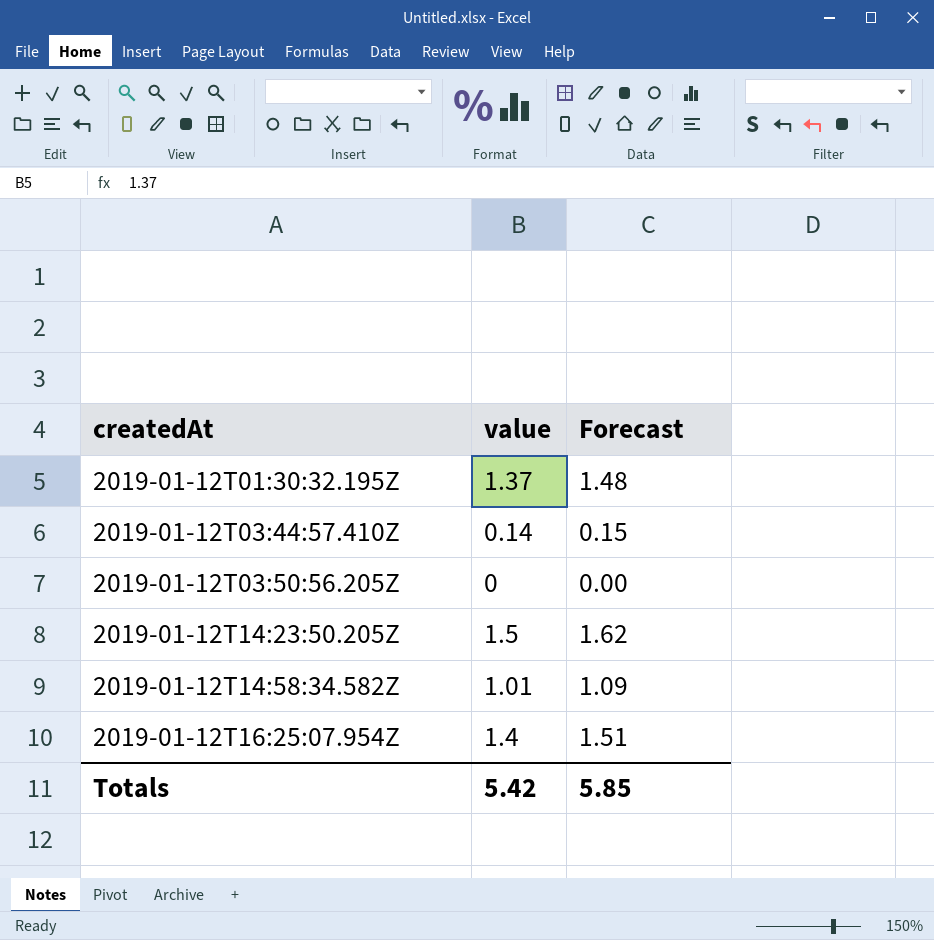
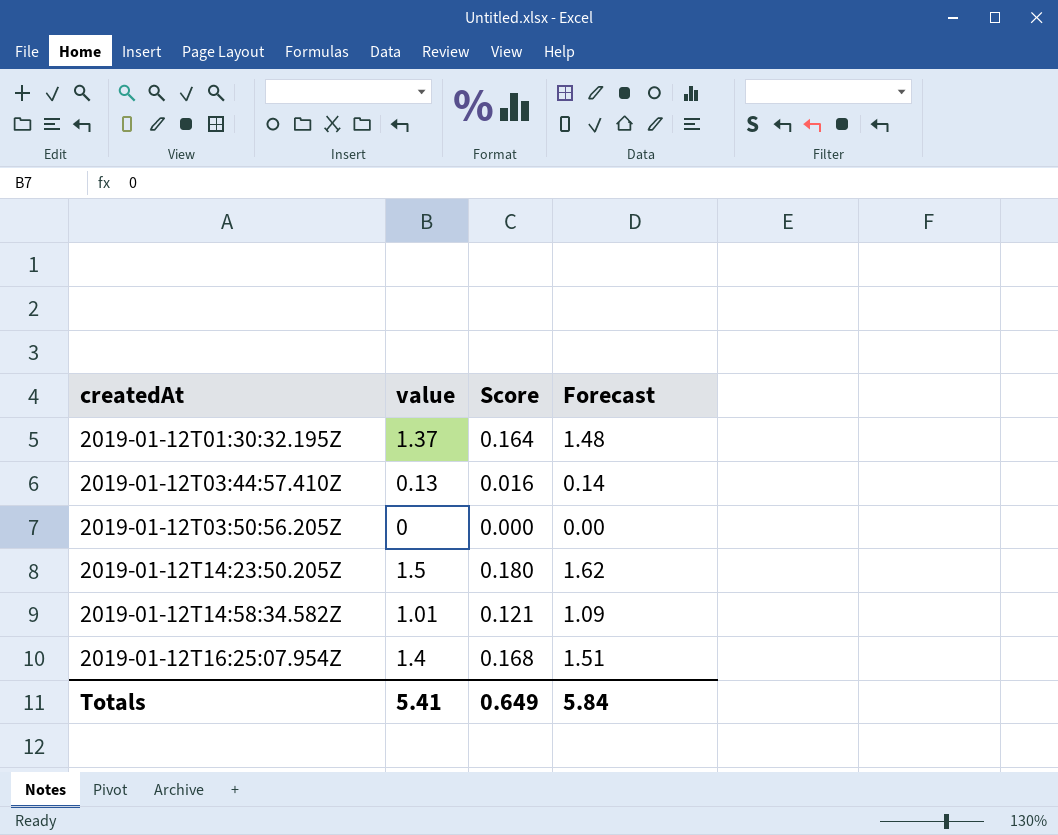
column Score | formula: none -> [value] * 0.12
2019-01-12T03:44:57.410Z | value: 0.14 -> 0.13
2019-01-12T03:44:57.410Z | Forecast: 0.15 -> 0.14
Totals | value: 5.42 -> 5.41
Totals | Forecast: 5.85 -> 5.84

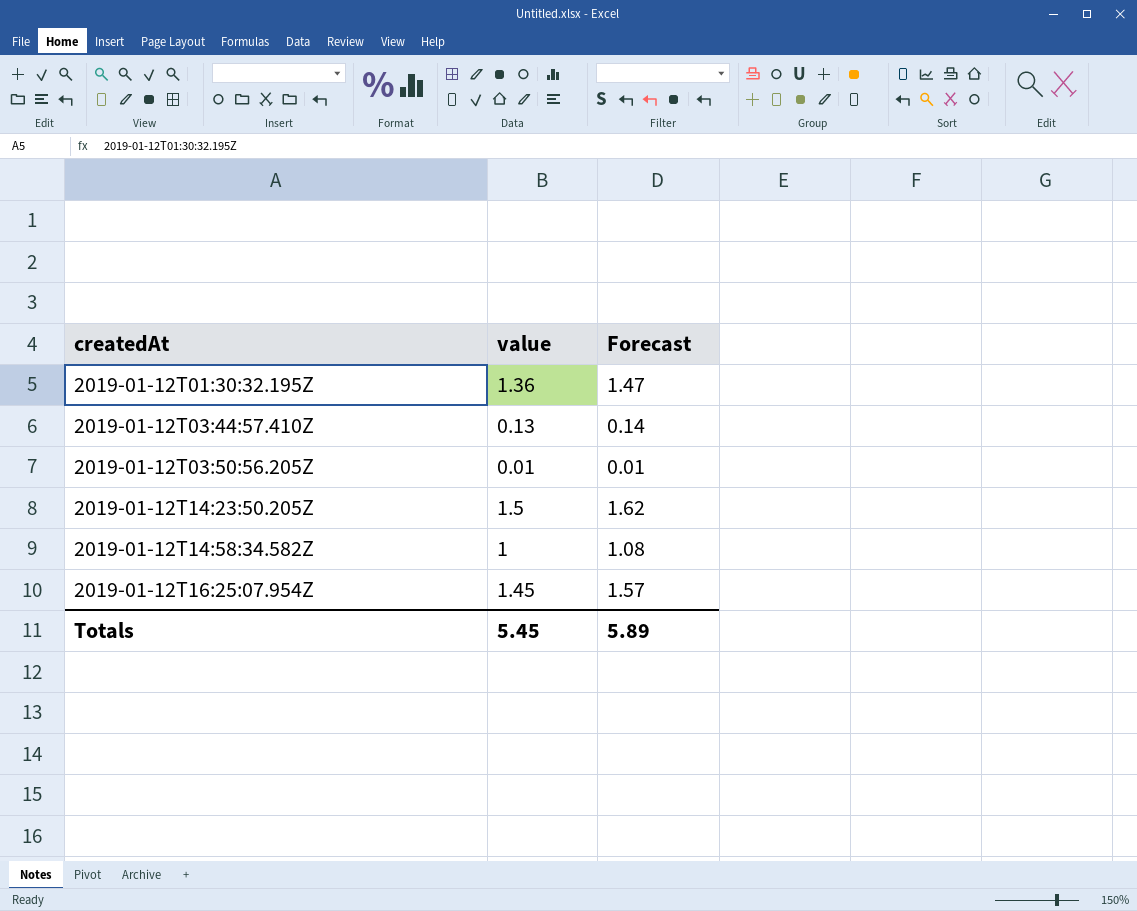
column Score | formula: [value] * 0.12 -> none
2019-01-12T01:30:32.195Z | value: 1.37 -> 1.36
2019-01-12T01:30:32.195Z | Forecast: 1.48 -> 1.47
2019-01-12T03:50:56.205Z | value: 0 -> 0.01
2019-01-12T03:50:56.205Z | Forecast: 0.00 -> 0.01
2019-01-12T14:58:34.582Z | value: 1.01 -> 1
2019-01-12T14:58:34.582Z | Forecast: 1.09 -> 1.08
2019-01-12T16:25:07.954Z | value: 1.4 -> 1.45
2019-01-12T16:25:07.954Z | Forecast: 1.51 -> 1.57
Totals | value: 5.41 -> 5.45
Totals | Forecast: 5.84 -> 5.89

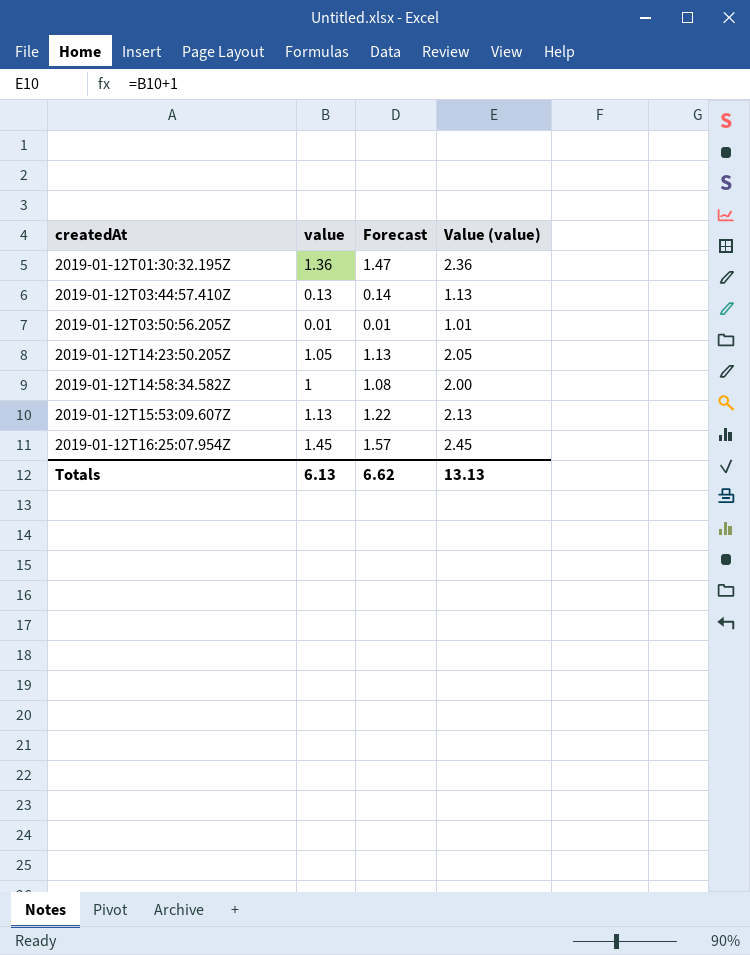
column Value (value) | formula: none -> [value] + 1
2019-01-12T14:23:50.205Z | value: 1.5 -> 1.05
2019-01-12T14:23:50.205Z | Forecast: 1.62 -> 1.13
row 2019-01-12T15:53:09.607Z: none -> 1.13 | 1.22 | 2.13
Totals | value: 5.45 -> 6.13
Totals | Forecast: 5.89 -> 6.62

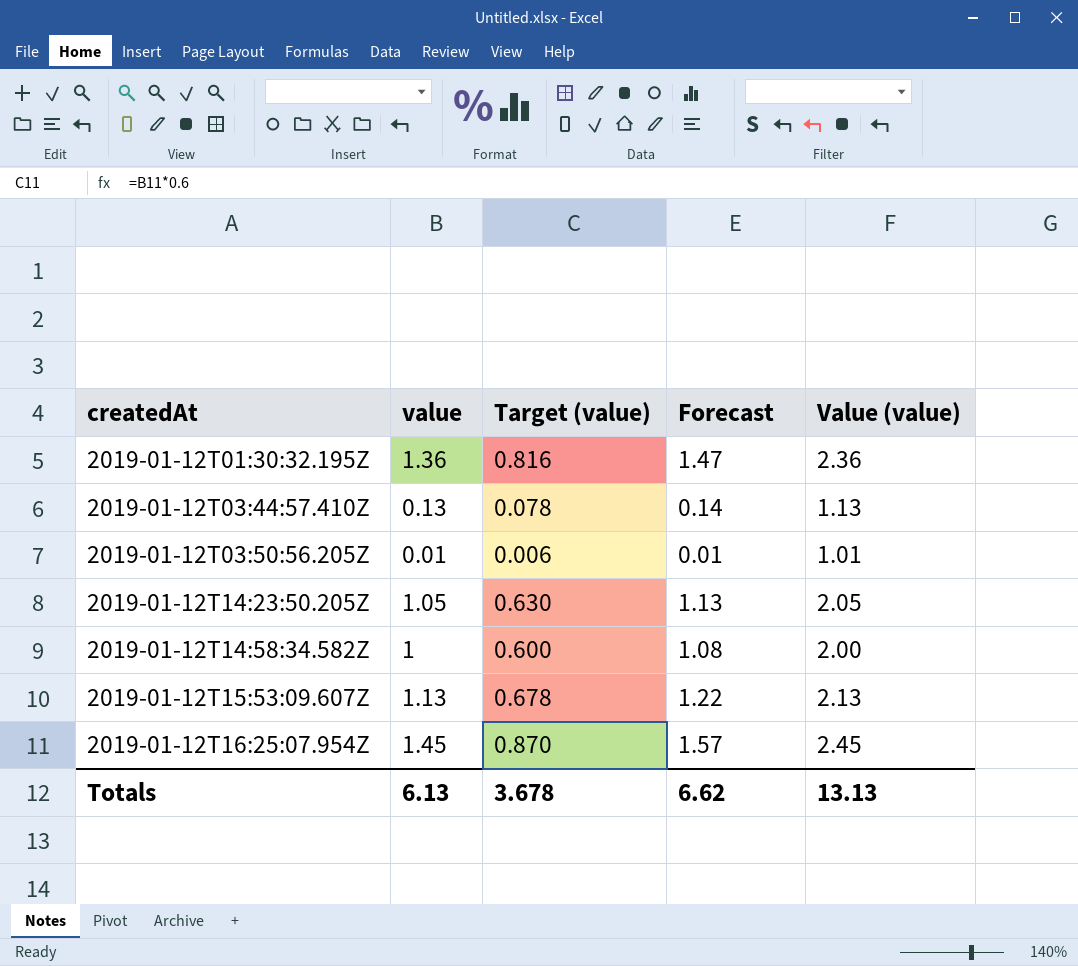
column Target (value) | formula: none -> [value] * 0.6

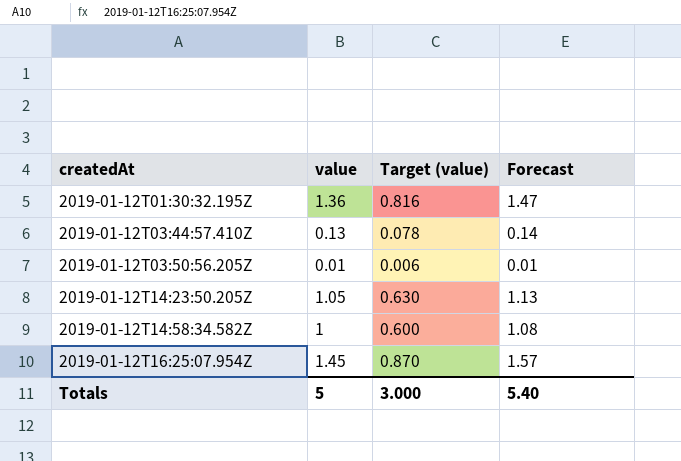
column Value (value) | formula: [value] + 1 -> none
row 2019-01-12T15:53:09.607Z: 1.13 | 0.678 | 1.22 | 2.13 -> none
Totals | value: 6.13 -> 5
Totals | Target (value): 3.678 -> 3.000
Totals | Forecast: 6.62 -> 5.40

